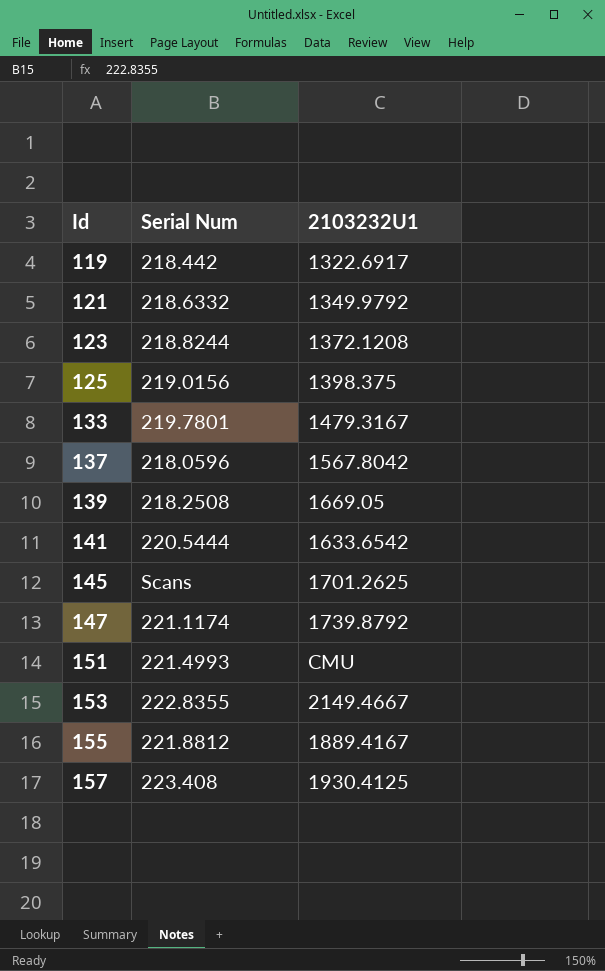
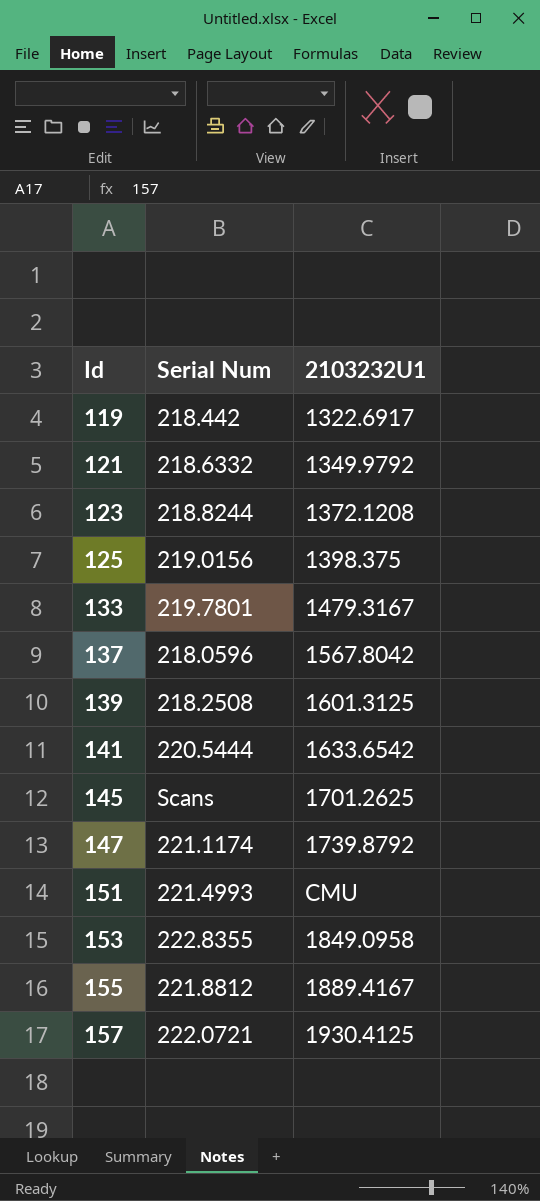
139 | 2103232U1: 1669.05 -> 1601.3125
153 | 2103232U1: 2149.4667 -> 1849.0958
157 | Serial Num: 223.408 -> 222.0721

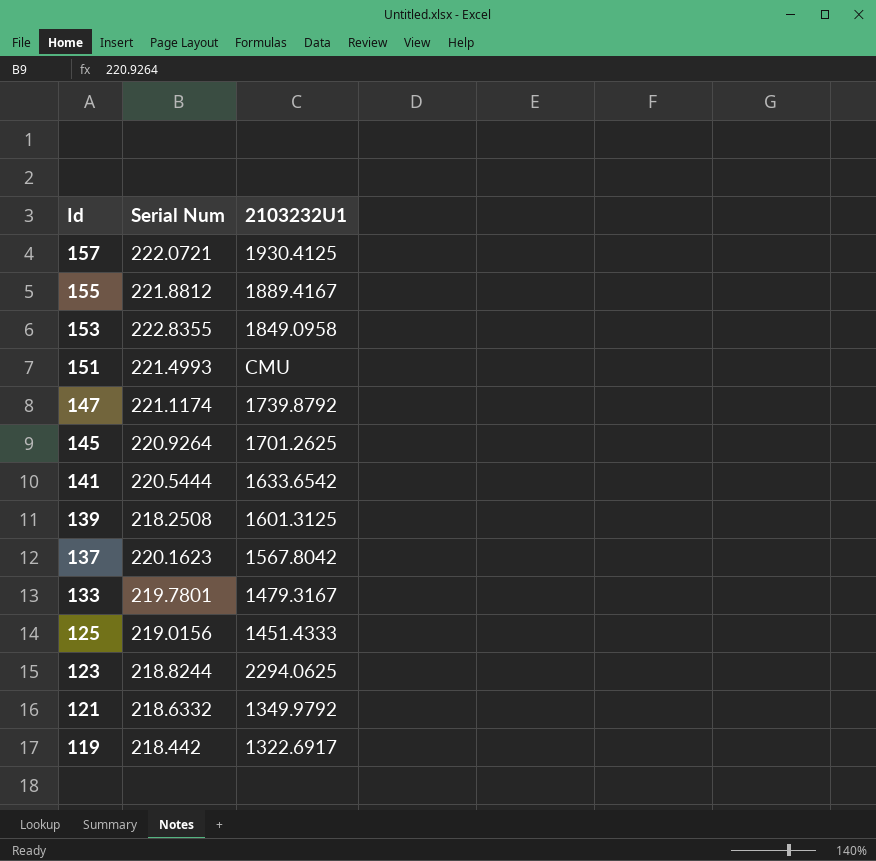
row order: Id ascending -> Id descending
145 | Serial Num: Scans -> 220.9264
137 | Serial Num: 218.0596 -> 220.1623
125 | 2103232U1: 1398.375 -> 1451.4333
123 | 2103232U1: 1372.1208 -> 2294.0625

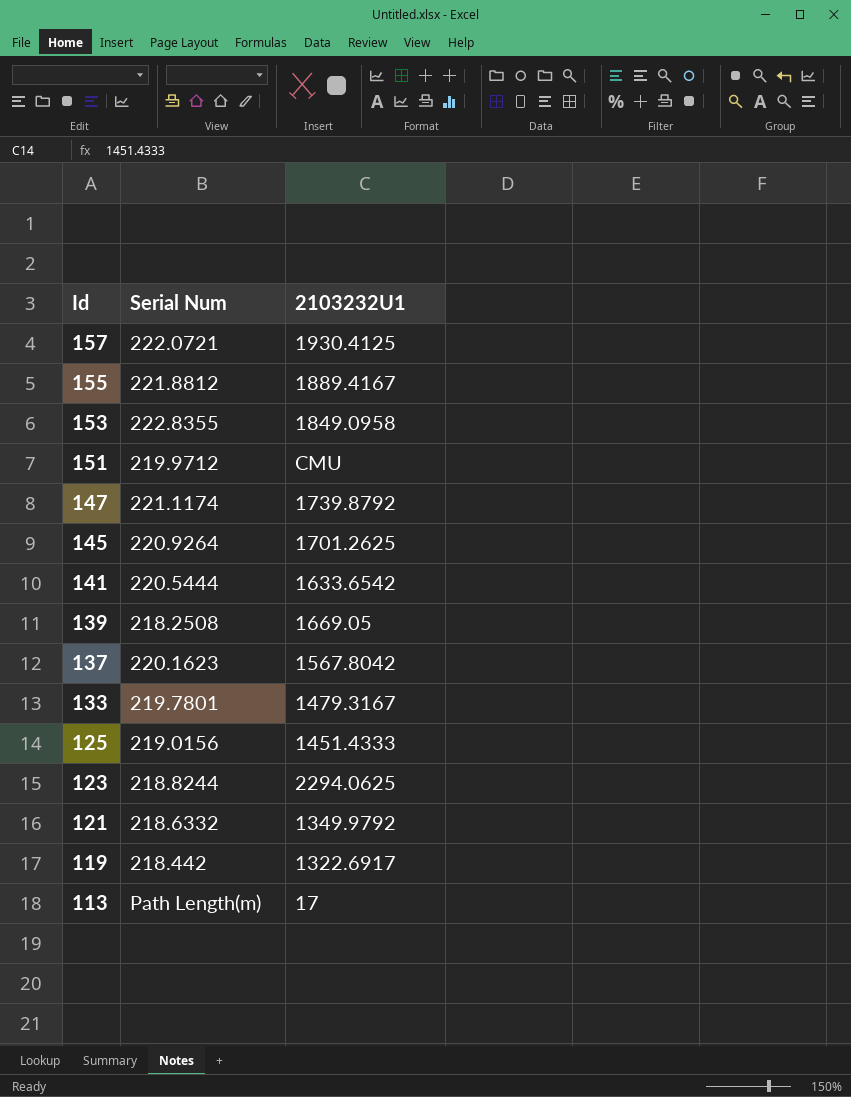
151 | Serial Num: 221.4993 -> 219.9712
139 | 2103232U1: 1601.3125 -> 1669.05
row 113: none -> Path Length(m) | 17

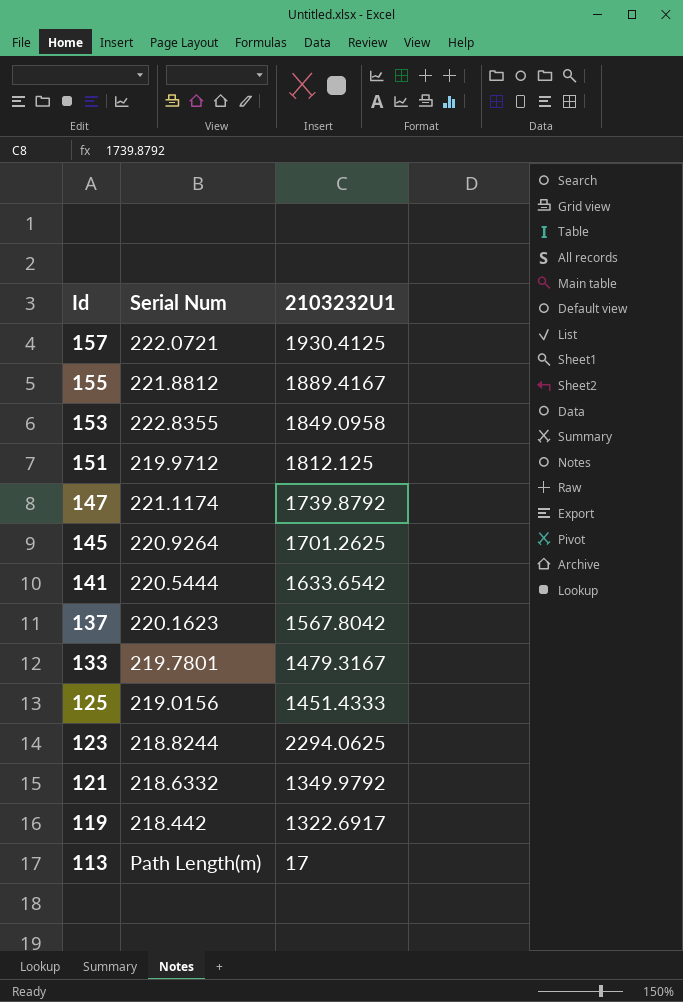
row 139: 218.2508 | 1669.05 -> none
151 | 2103232U1: CMU -> 1812.125

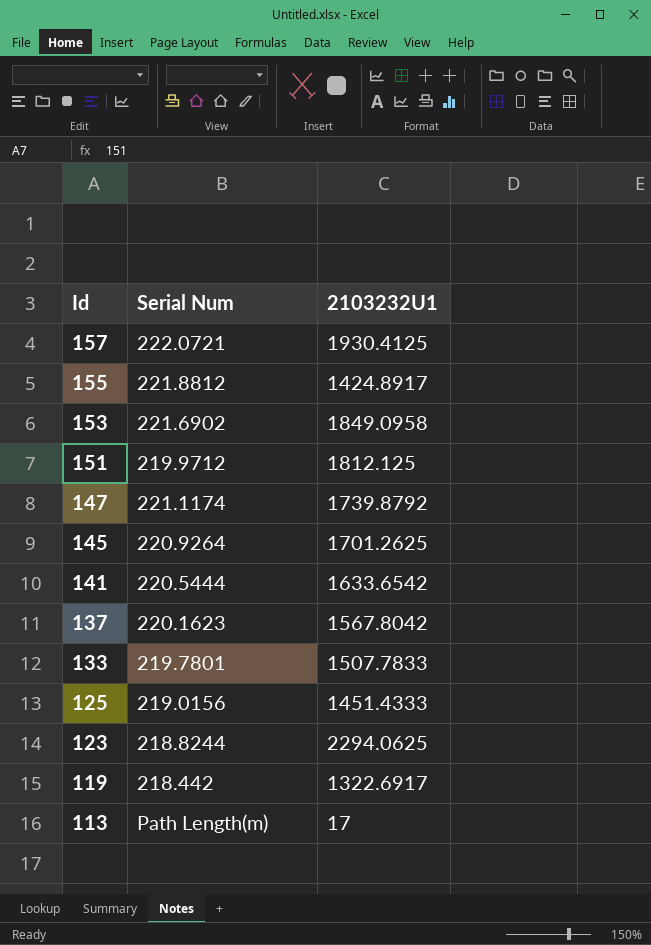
row 121: 218.6332 | 1349.9792 -> none
155 | 2103232U1: 1889.4167 -> 1424.8917
153 | Serial Num: 222.8355 -> 221.6902
133 | 2103232U1: 1479.3167 -> 1507.7833

